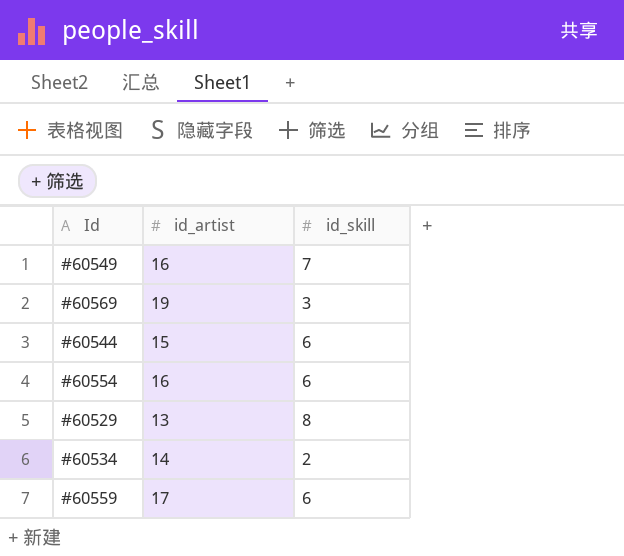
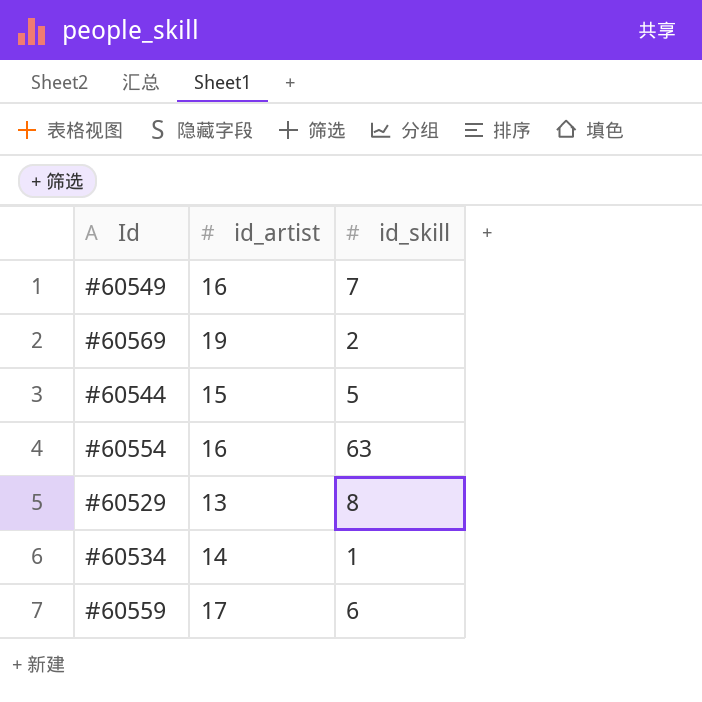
#60569 | id_skill: 3 -> 2
#60544 | id_skill: 6 -> 5
#60554 | id_skill: 6 -> 63
#60534 | id_skill: 2 -> 1

